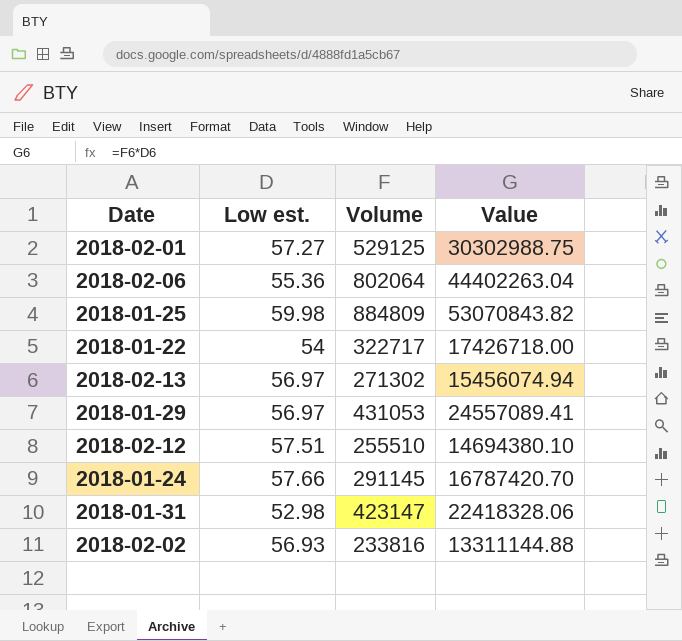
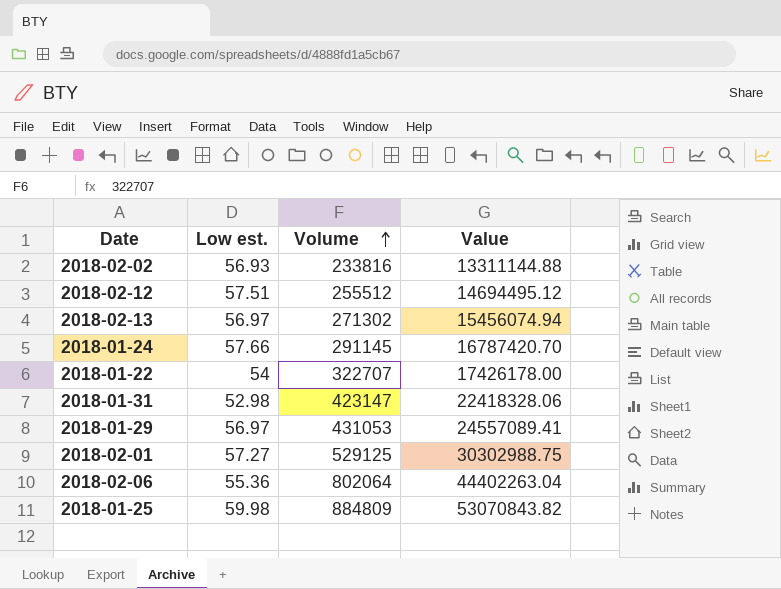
row order: none -> Volume ascending
2018-02-12 | Volume: 255510 -> 255512
2018-02-12 | Value: 14694380.10 -> 14694495.12
2018-01-22 | Volume: 322717 -> 322707
2018-01-22 | Value: 17426718.00 -> 17426178.00

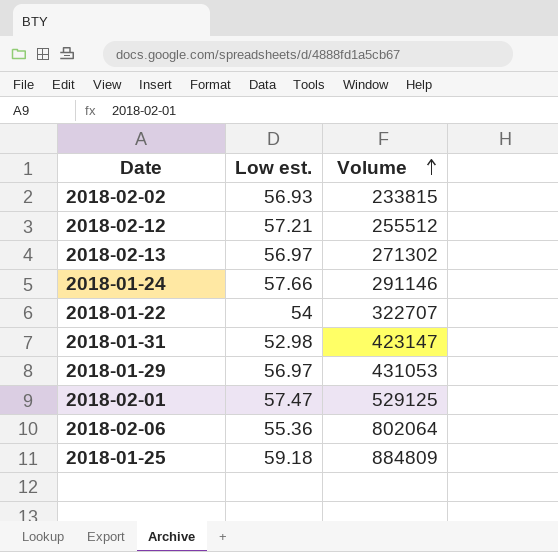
column Value | formula: [Low est.] * [Volume] -> none
2018-02-02 | Volume: 233816 -> 233815
2018-02-12 | Low est.: 57.51 -> 57.21
2018-01-24 | Volume: 291145 -> 291146
2018-02-01 | Low est.: 57.27 -> 57.47
2018-01-25 | Low est.: 59.98 -> 59.18

